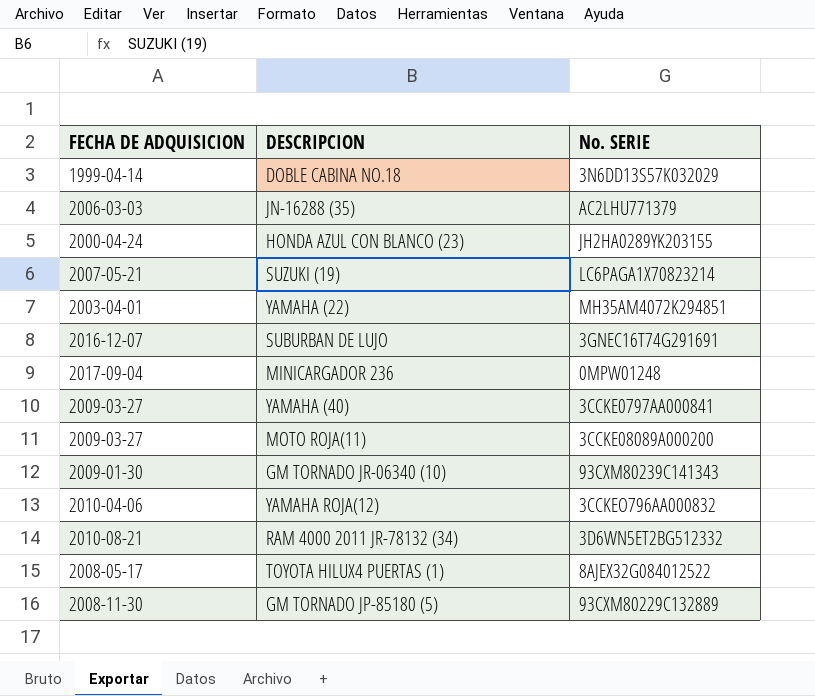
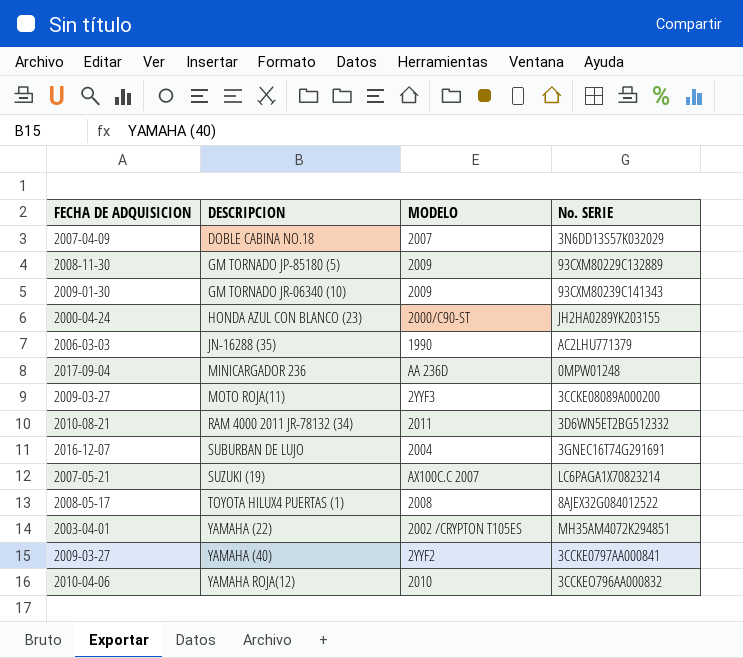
row order: none -> DESCRIPCION ascending
column MODELO | position: none -> 3
DOBLE CABINA NO.18 | FECHA DE ADQUISICION: 1999-04-14 -> 2007-04-09

